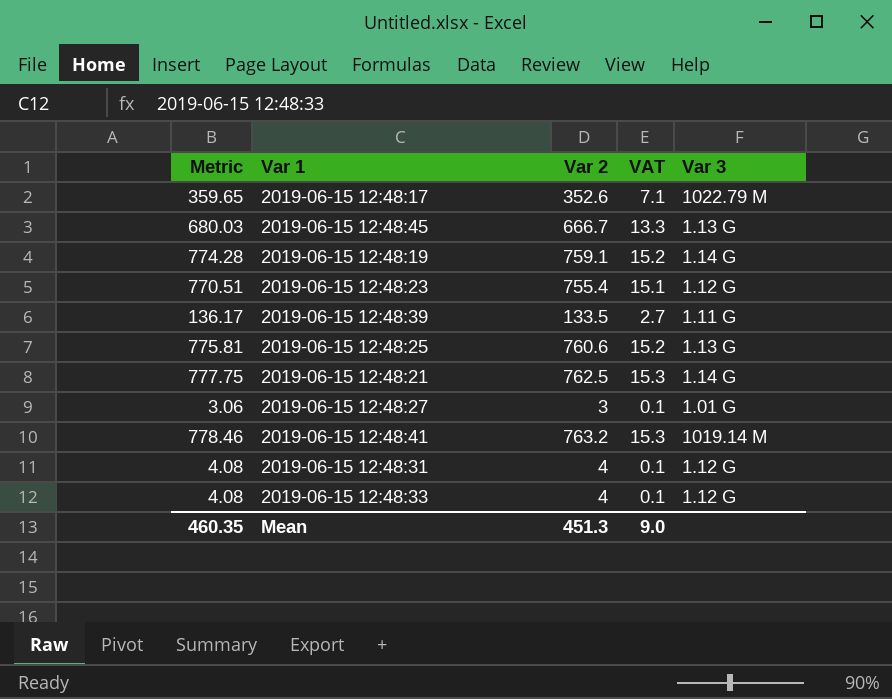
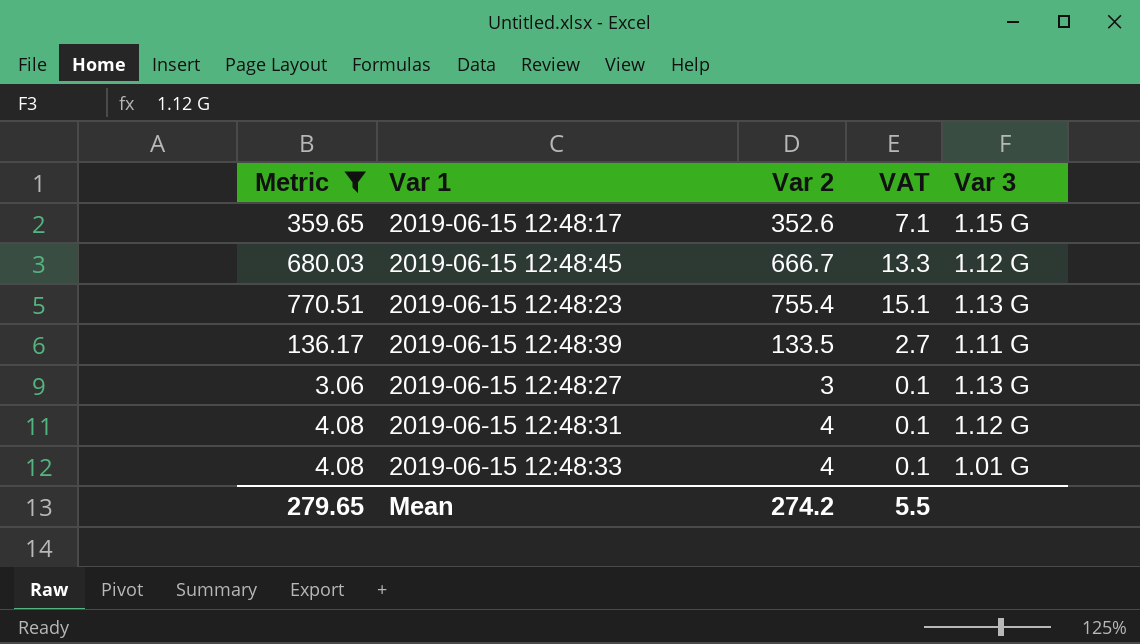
filter: none -> Metric <= 770.51
2019-06-15 12:48:17 | Var 3: 1022.79 M -> 1.15 G
2019-06-15 12:48:45 | Var 3: 1.13 G -> 1.12 G
2019-06-15 12:48:23 | Var 3: 1.12 G -> 1.13 G
2019-06-15 12:48:27 | Var 3: 1.01 G -> 1.13 G
2019-06-15 12:48:33 | Var 3: 1.12 G -> 1.01 G
Mean | Metric: 460.35 -> 279.65
Mean | Var 2: 451.3 -> 274.2
Mean | VAT: 9.0 -> 5.5

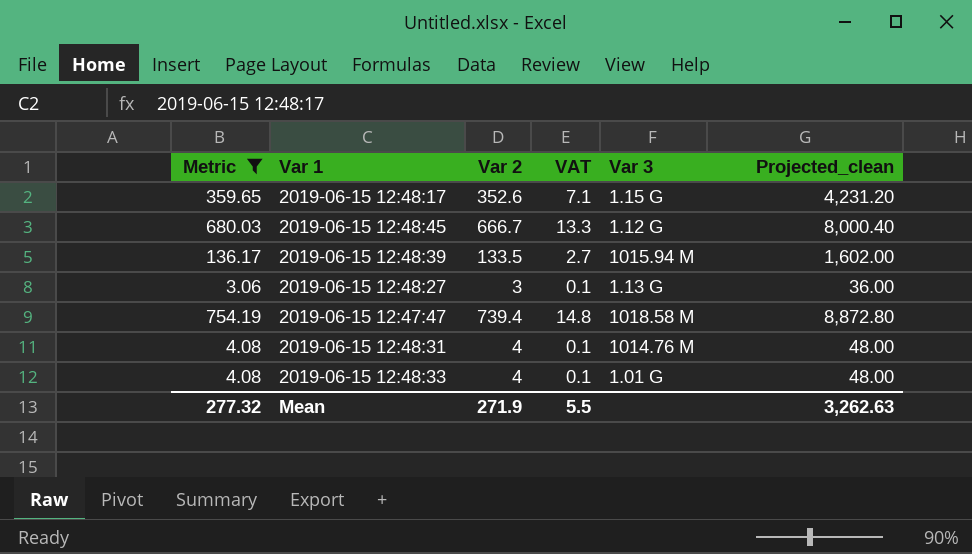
column Projected_clean | formula: none -> [Var 2] * 12
row 2019-06-15 12:48:23: 770.51 | 755.4 | 15.1 | 1.13 G -> none
2019-06-15 12:48:39 | Var 3: 1.11 G -> 1015.94 M
row 2019-06-15 12:47:47: none -> 754.19 | 739.4 | 14.8 | 1018.58 M | 8,872.80
2019-06-15 12:48:31 | Var 3: 1.12 G -> 1014.76 M
Mean | Metric: 279.65 -> 277.32
Mean | Var 2: 274.2 -> 271.9

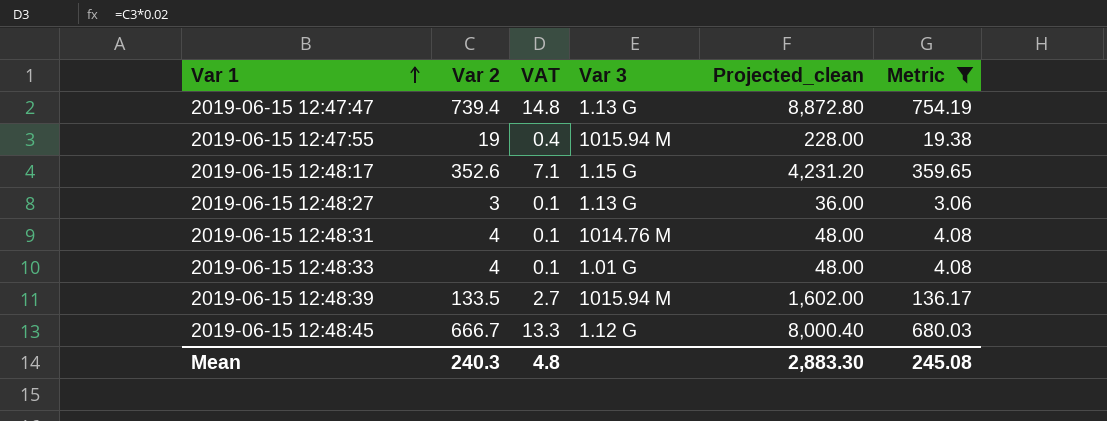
row order: none -> Var 1 ascending
column Metric | position: 1 -> 6
2019-06-15 12:47:47 | Var 3: 1018.58 M -> 1.13 G
row 2019-06-15 12:47:55: none -> 19 | 0.4 | 1015.94 M | 228.00 | 19.38
Mean | Var 2: 271.9 -> 240.3
Mean | VAT: 5.5 -> 4.8
Mean | Projected_clean: 3,262.63 -> 2,883.30
Mean | Metric: 277.32 -> 245.08

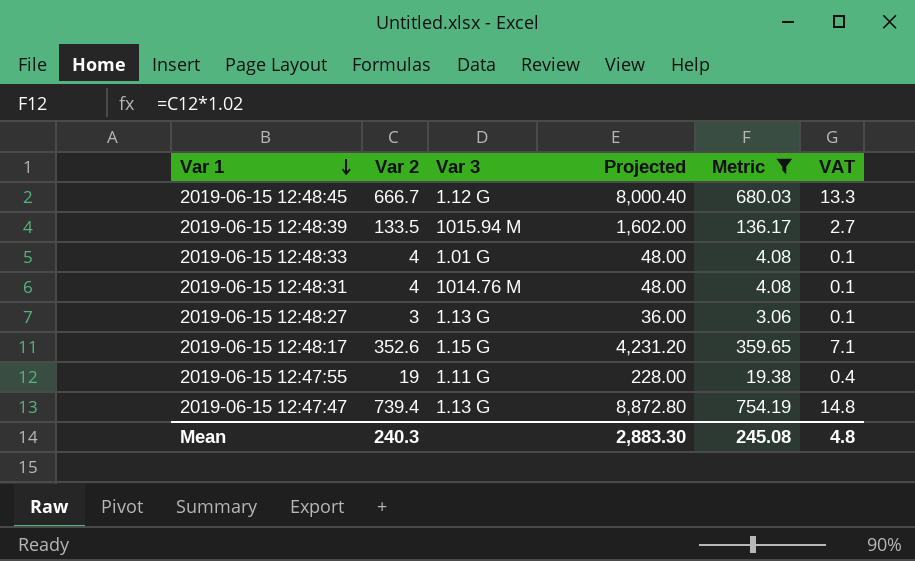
row order: Var 1 ascending -> Var 1 descending
column name: Projected_clean -> Projected
column VAT | position: 3 -> 6
2019-06-15 12:47:55 | Var 3: 1015.94 M -> 1.11 G

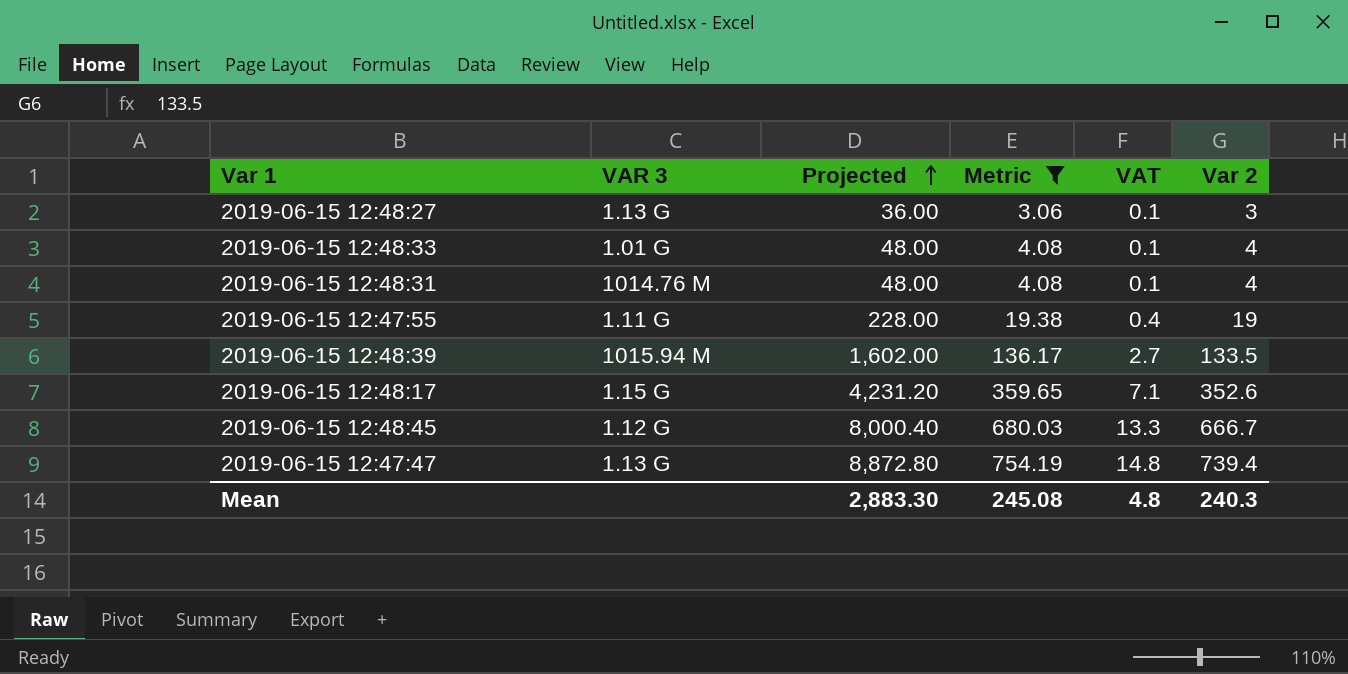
row order: Var 1 descending -> Projected ascending
column name: Var 3 -> VAR 3
column Var 2 | position: 2 -> 6

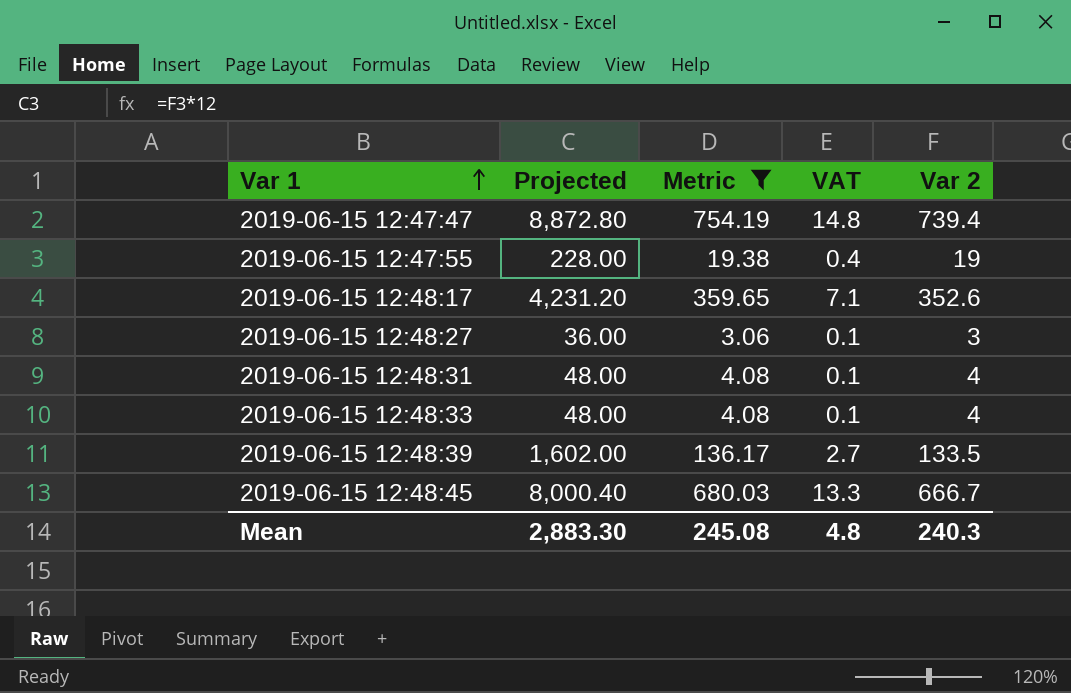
row order: Projected ascending -> Var 1 ascending
column VAR 3 | position: 2 -> none

